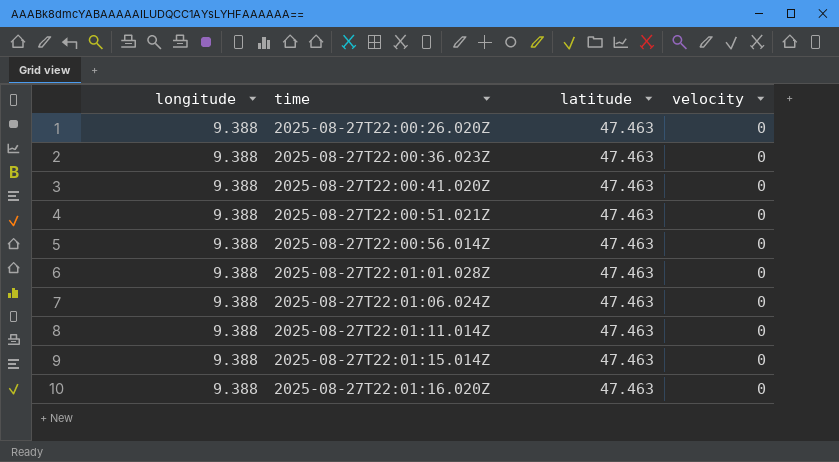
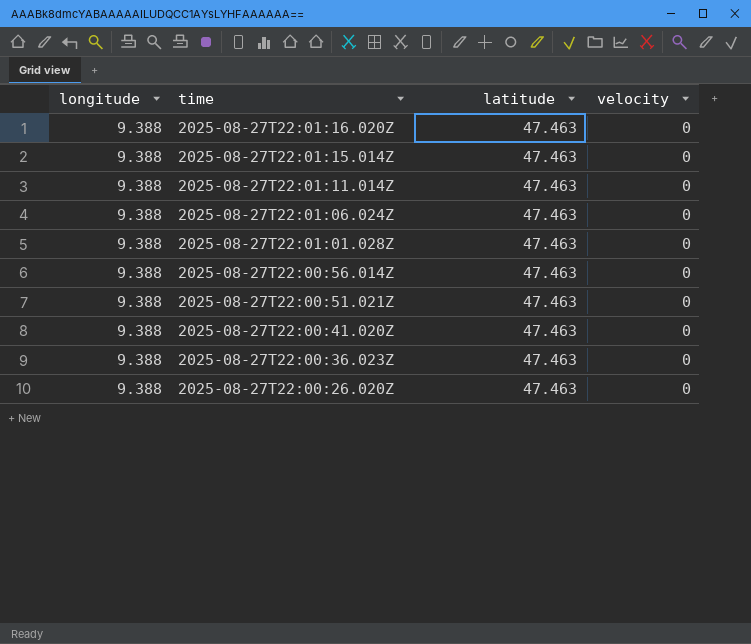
row order: time ascending -> time descending

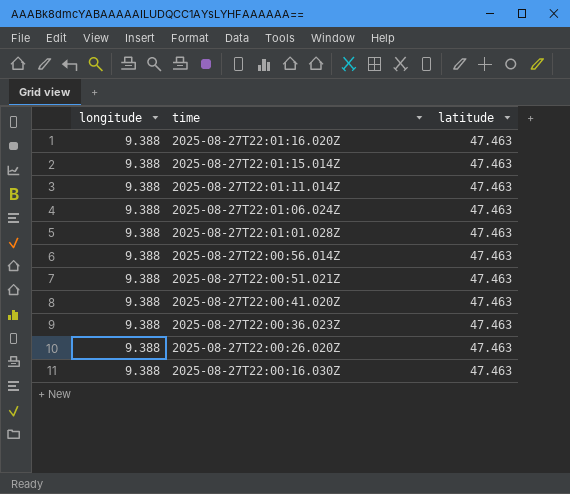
column velocity | position: 4 -> none
row 2025-08-27T22:00:16.030Z: none -> 9.388 | 47.463

